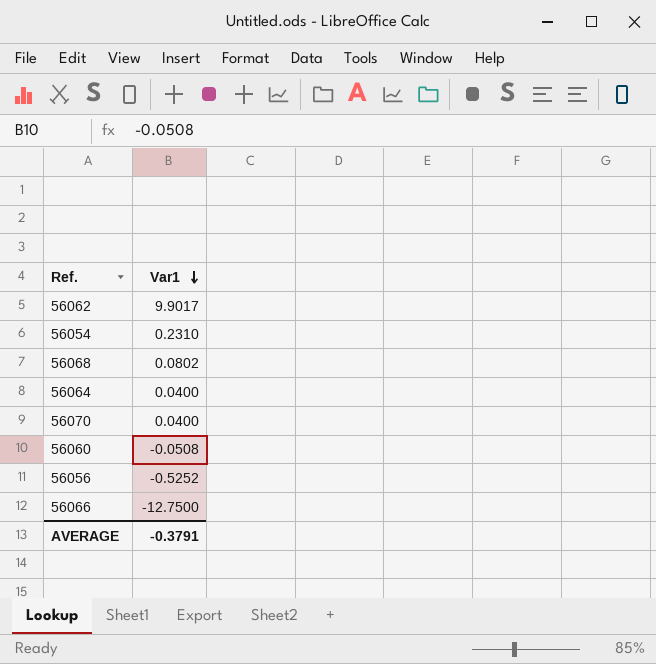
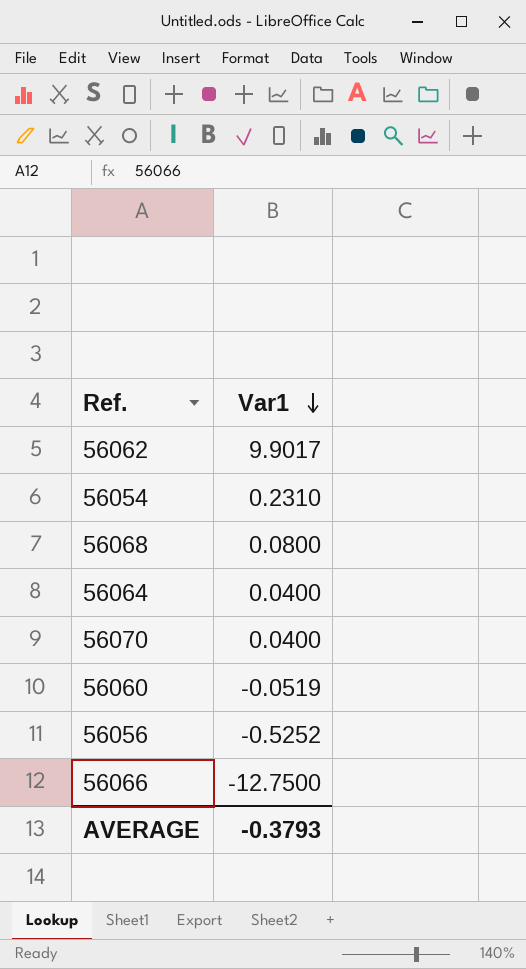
56068 | Var1: 0.0802 -> 0.0800
56060 | Var1: -0.0508 -> -0.0519
AVERAGE | Var1: -0.3791 -> -0.3793

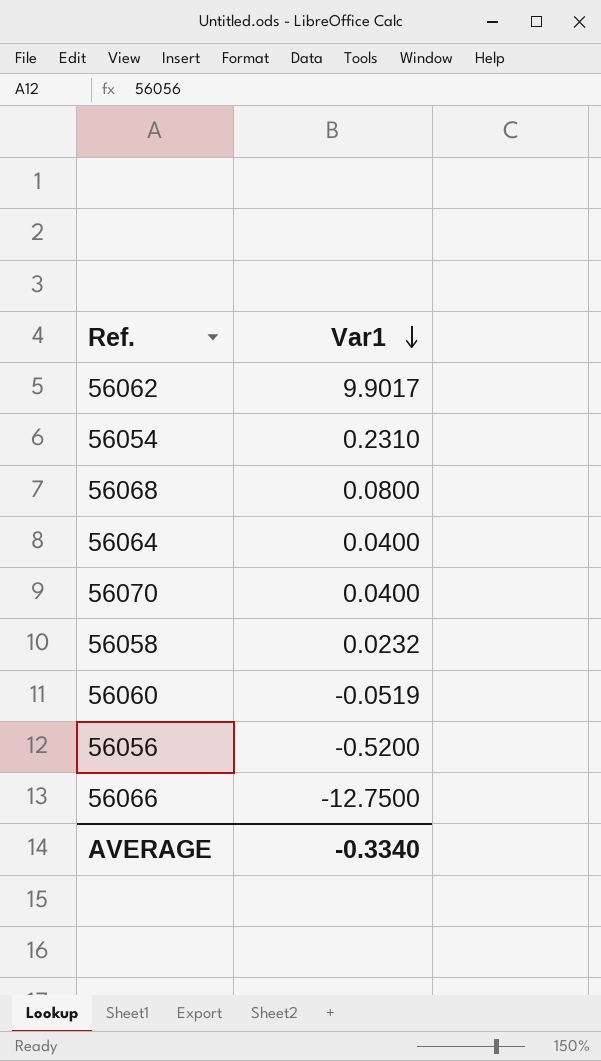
row 56058: none -> 0.0232
56056 | Var1: -0.5252 -> -0.5200
AVERAGE | Var1: -0.3793 -> -0.3340

